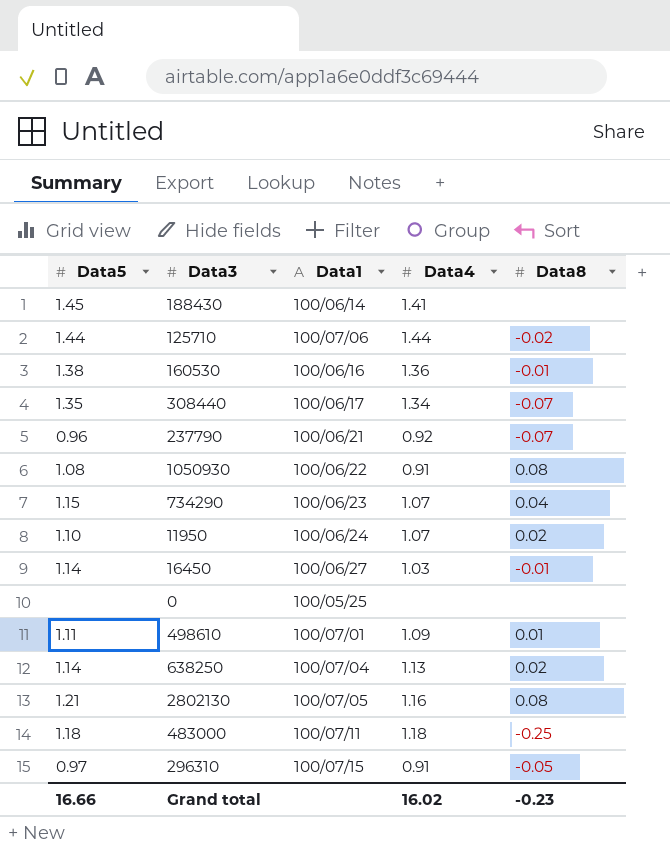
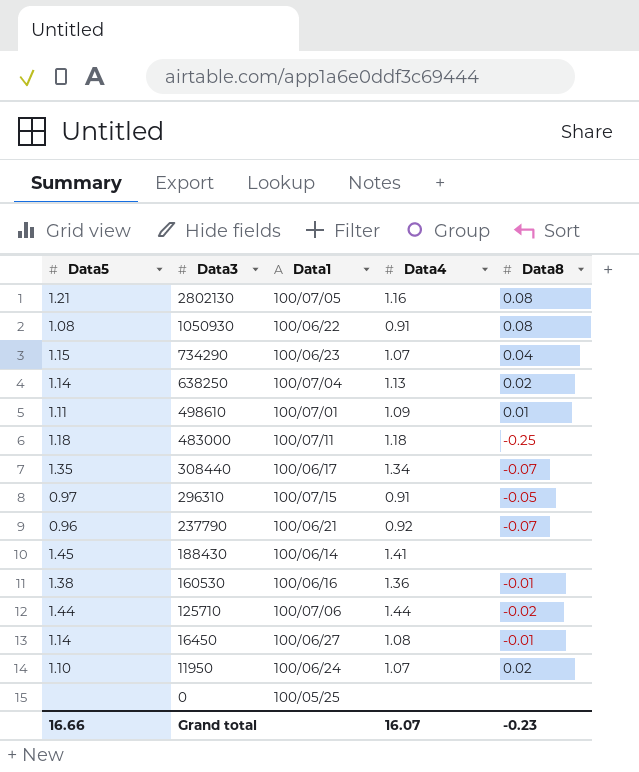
row order: none -> Data3 descending
16450 | Data4: 1.03 -> 1.08
Grand total | Data4: 16.02 -> 16.07

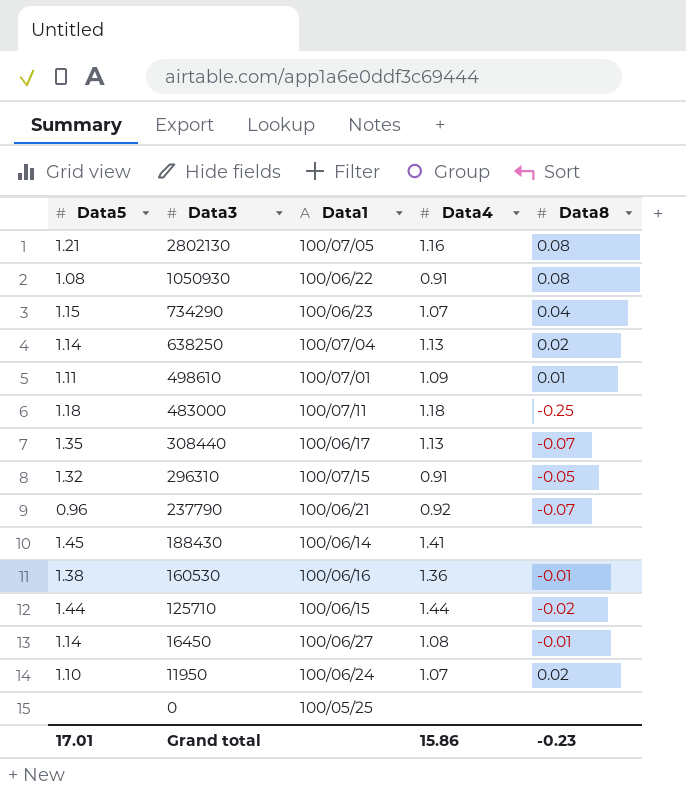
308440 | Data4: 1.34 -> 1.13
296310 | Data5: 0.97 -> 1.32
125710 | Data1: 100/07/06 -> 100/06/15
Grand total | Data5: 16.66 -> 17.01
Grand total | Data4: 16.07 -> 15.86

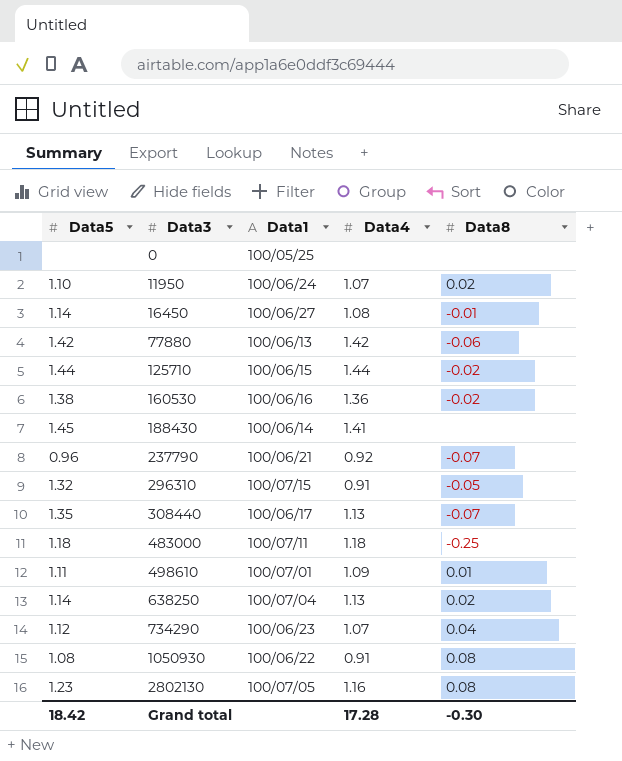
row order: Data3 descending -> Data3 ascending
row 77880: none -> 1.42 | 100/06/13 | 1.42 | -0.06
160530 | Data8: -0.01 -> -0.02
734290 | Data5: 1.15 -> 1.12
2802130 | Data5: 1.21 -> 1.23
Grand total | Data5: 17.01 -> 18.42
Grand total | Data4: 15.86 -> 17.28
Grand total | Data8: -0.23 -> -0.30

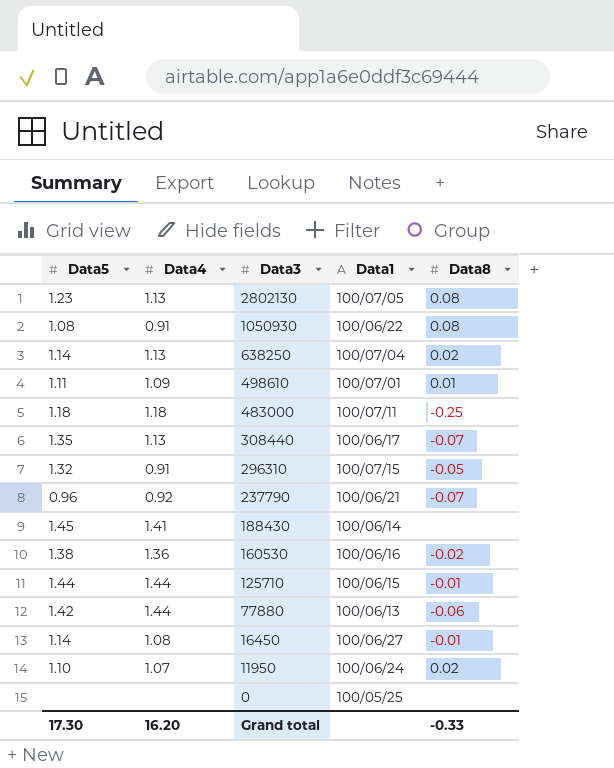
row order: Data3 ascending -> Data3 descending
column Data4 | position: 4 -> 2
row 734290: 1.12 | 100/06/23 | 1.07 | 0.04 -> none
2802130 | Data4: 1.16 -> 1.13
125710 | Data8: -0.02 -> -0.01
77880 | Data4: 1.42 -> 1.44
Grand total | Data5: 18.42 -> 17.30
Grand total | Data4: 17.28 -> 16.20
Grand total | Data8: -0.30 -> -0.33

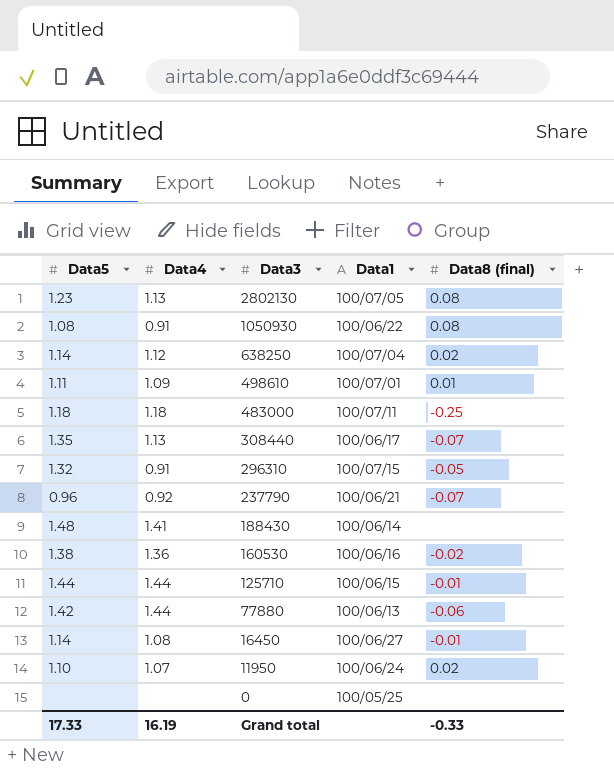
column name: Data8 -> Data8 (final)
638250 | Data4: 1.13 -> 1.12
188430 | Data5: 1.45 -> 1.48
Grand total | Data5: 17.30 -> 17.33
Grand total | Data4: 16.20 -> 16.19

